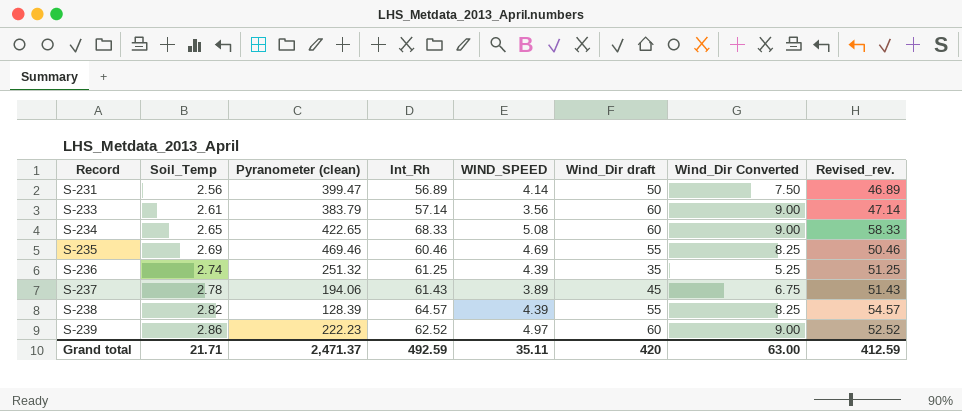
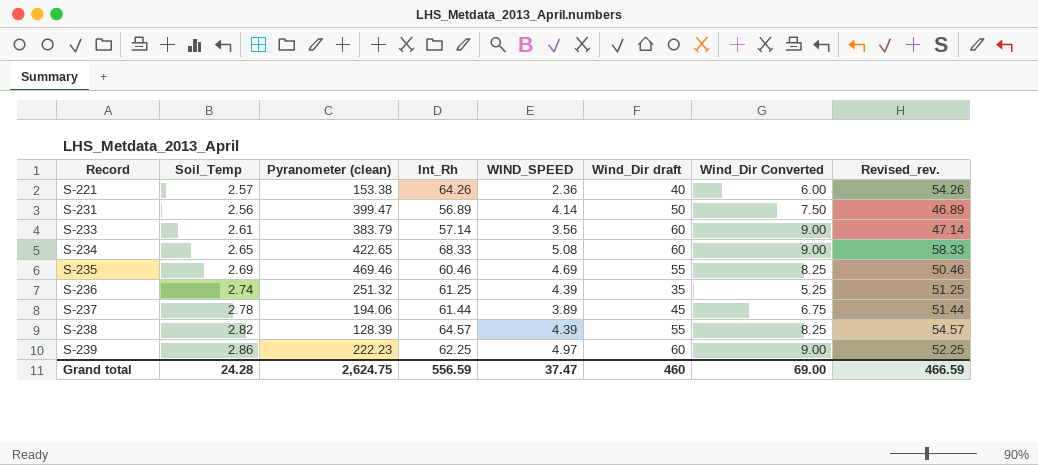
row S-221: none -> 2.57 | 153.38 | 64.26 | 2.36 | 40 | 6.00 | 54.26
S-237 | Int_Rh: 61.43 -> 61.44
S-237 | Revised_rev.: 51.43 -> 51.44
S-239 | Int_Rh: 62.52 -> 62.25
S-239 | Revised_rev.: 52.52 -> 52.25
Grand total | Soil_Temp: 21.71 -> 24.28
Grand total | Pyranometer (clean): 2,471.37 -> 2,624.75
Grand total | Int_Rh: 492.59 -> 556.59
Grand total | WIND_SPEED: 35.11 -> 37.47
Grand total | Wind_Dir draft: 420 -> 460
Grand total | Wind_Dir Converted: 63.00 -> 69.00
Grand total | Revised_rev.: 412.59 -> 466.59

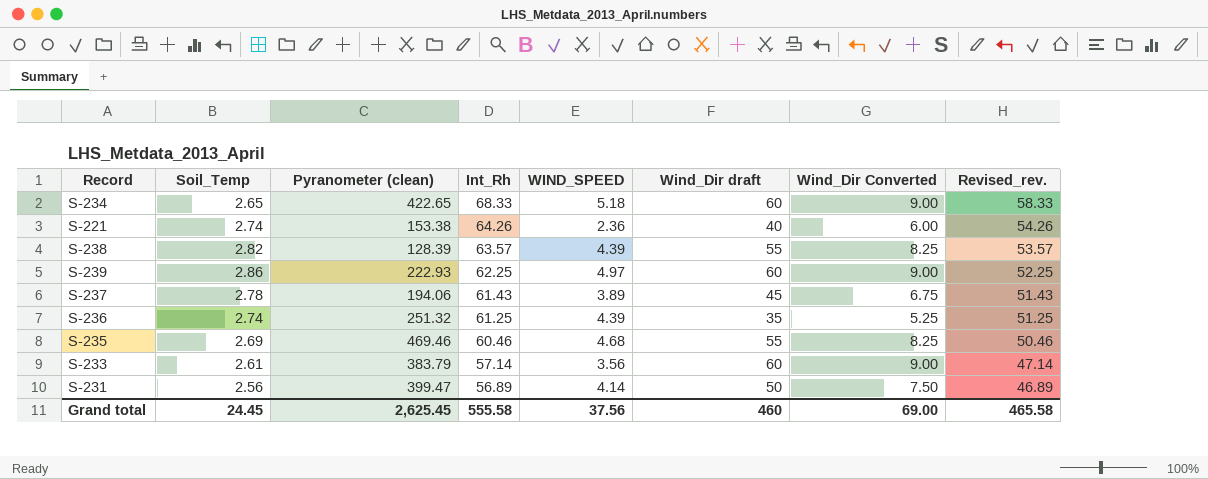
row order: Record ascending -> Int_Rh descending
S-234 | WIND_SPEED: 5.08 -> 5.18
S-221 | Soil_Temp: 2.57 -> 2.74
S-238 | Int_Rh: 64.57 -> 63.57
S-238 | Revised_rev.: 54.57 -> 53.57
S-239 | Pyranometer (clean): 222.23 -> 222.93
S-237 | Int_Rh: 61.44 -> 61.43
S-237 | Revised_rev.: 51.44 -> 51.43
S-235 | WIND_SPEED: 4.69 -> 4.68
Grand total | Soil_Temp: 24.28 -> 24.45
Grand total | Pyranometer (clean): 2,624.75 -> 2,625.45
Grand total | Int_Rh: 556.59 -> 555.58
Grand total | WIND_SPEED: 37.47 -> 37.56
Grand total | Revised_rev.: 466.59 -> 465.58

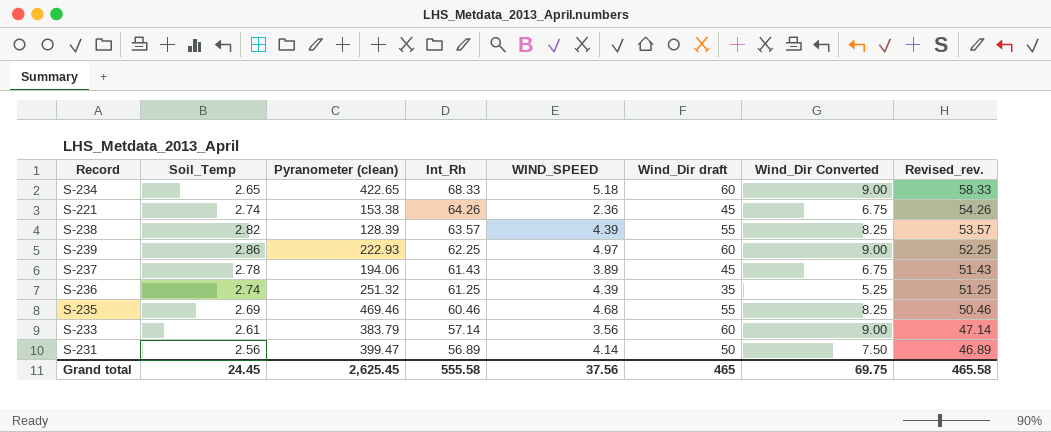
S-221 | Wind_Dir draft: 40 -> 45
S-221 | Wind_Dir Converted: 6.00 -> 6.75
Grand total | Wind_Dir draft: 460 -> 465
Grand total | Wind_Dir Converted: 69.00 -> 69.75

